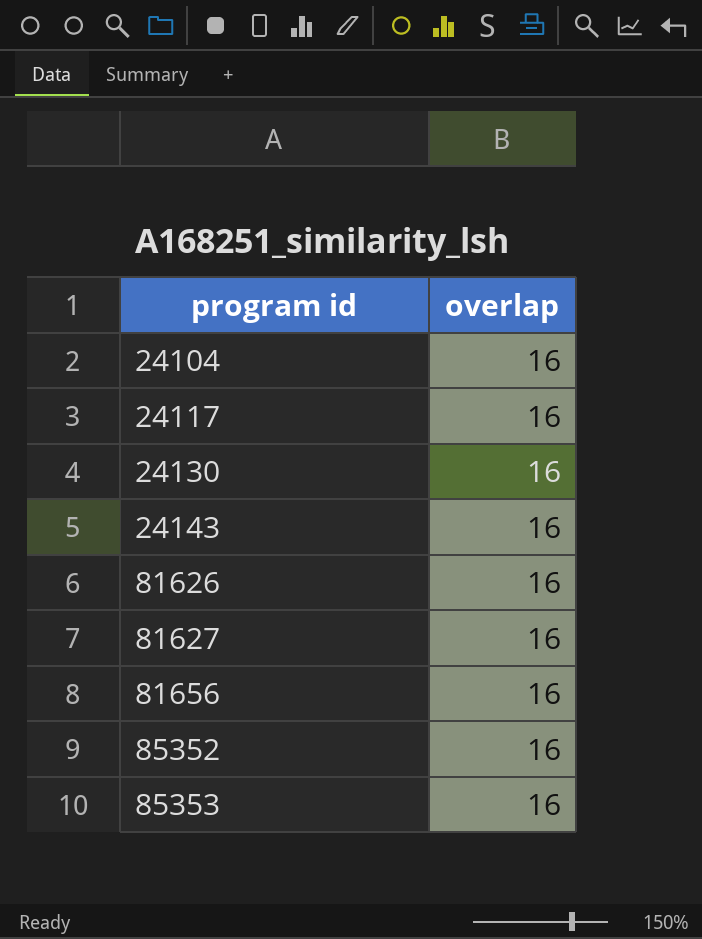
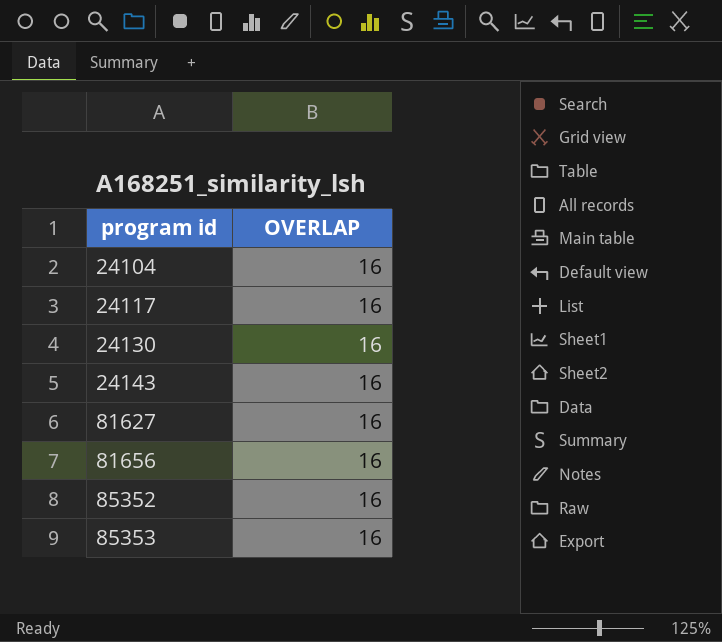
column name: overlap -> OVERLAP
row 81626: 16 -> none

